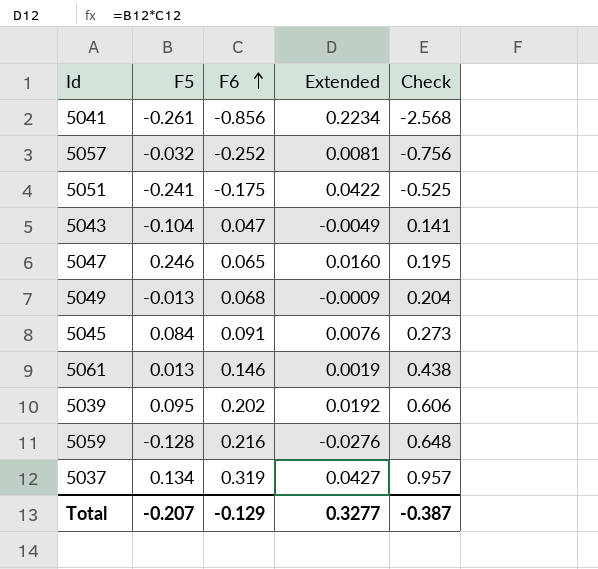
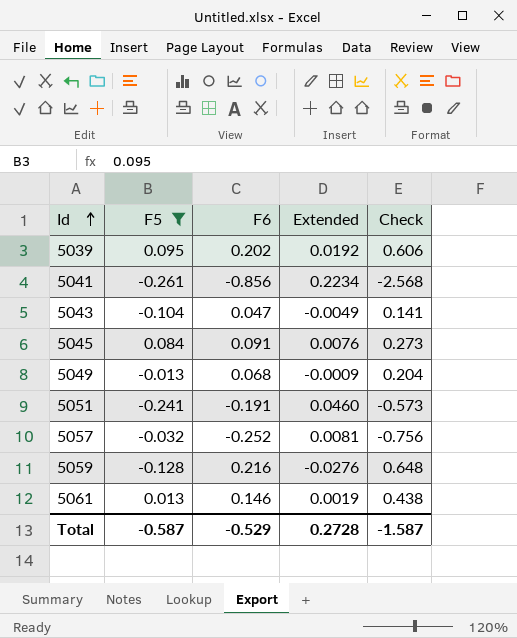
filter: none -> F5 <= 0.095
row order: F6 ascending -> Id ascending
5051 | F6: -0.175 -> -0.191
5051 | Extended: 0.0422 -> 0.0460
5051 | Check: -0.525 -> -0.573
Total | F5: -0.207 -> -0.587
Total | F6: -0.129 -> -0.529
Total | Extended: 0.3277 -> 0.2728
Total | Check: -0.387 -> -1.587

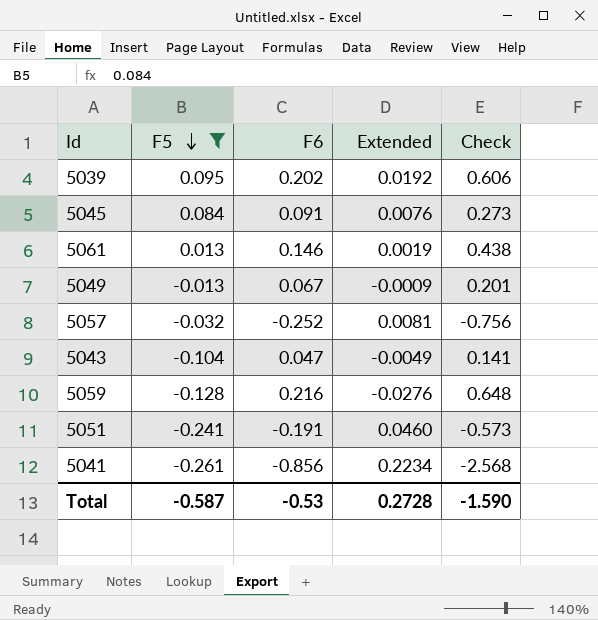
row order: Id ascending -> F5 descending
5049 | F6: 0.068 -> 0.067
5049 | Check: 0.204 -> 0.201
Total | F6: -0.529 -> -0.53
Total | Check: -1.587 -> -1.590

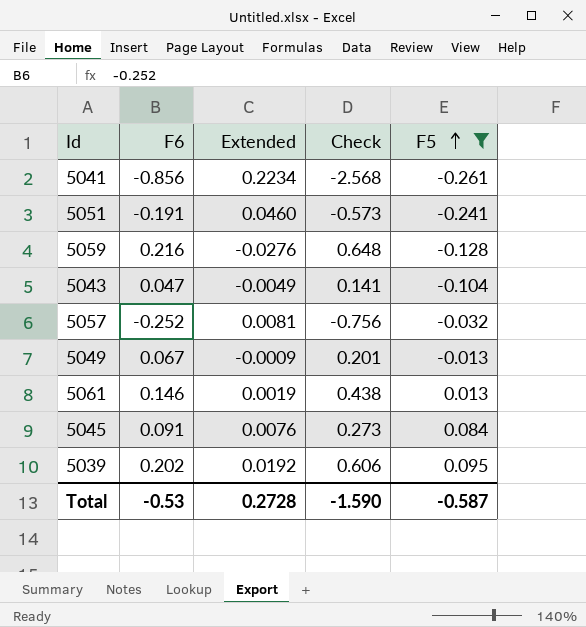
row order: F5 descending -> F5 ascending
column F5 | position: 2 -> 5

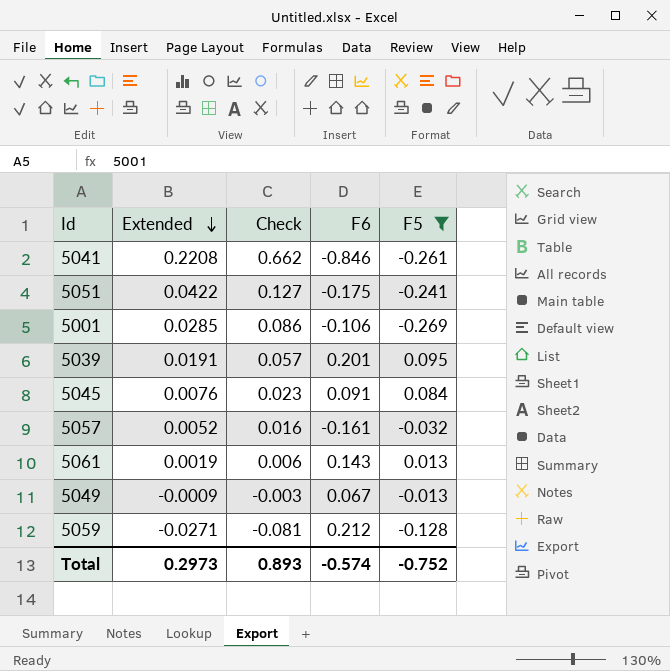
row order: F5 ascending -> Extended descending
column Check | formula: [F6] * 3 -> [Extended] * 3
column F6 | position: 2 -> 4
row 5043: 0.047 | -0.0049 | 0.141 | -0.104 -> none
5041 | Extended: 0.2234 -> 0.2208
5041 | F6: -0.856 -> -0.846
5051 | Extended: 0.0460 -> 0.0422
5051 | F6: -0.191 -> -0.175
row 5001: none -> 0.0285 | 0.086 | -0.106 | -0.269
5039 | Extended: 0.0192 -> 0.0191
5039 | F6: 0.202 -> 0.201
5057 | Extended: 0.0081 -> 0.0052
5057 | F6: -0.252 -> -0.161
5061 | F6: 0.146 -> 0.143
5059 | Extended: -0.0276 -> -0.0271
5059 | F6: 0.216 -> 0.212
Total | Extended: 0.2728 -> 0.2973
Total | Check: -1.590 -> 0.893
Total | F6: -0.53 -> -0.574
Total | F5: -0.587 -> -0.752

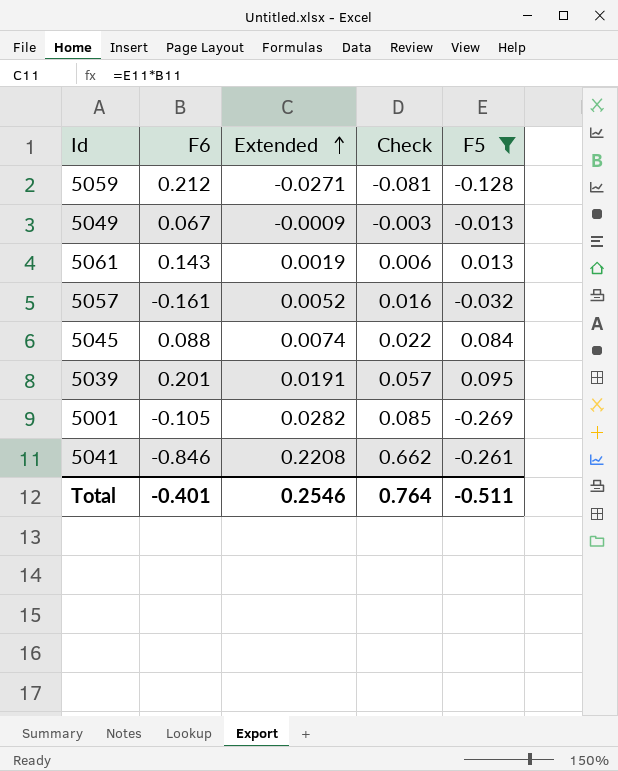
row order: Extended descending -> Extended ascending
column F6 | position: 4 -> 2
row 5051: 0.0422 | 0.127 | -0.175 | -0.241 -> none
5045 | F6: 0.091 -> 0.088
5045 | Extended: 0.0076 -> 0.0074
5045 | Check: 0.023 -> 0.022
5001 | F6: -0.106 -> -0.105
5001 | Extended: 0.0285 -> 0.0282
5001 | Check: 0.086 -> 0.085
Total | F6: -0.574 -> -0.401
Total | Extended: 0.2973 -> 0.2546
Total | Check: 0.893 -> 0.764
Total | F5: -0.752 -> -0.511

